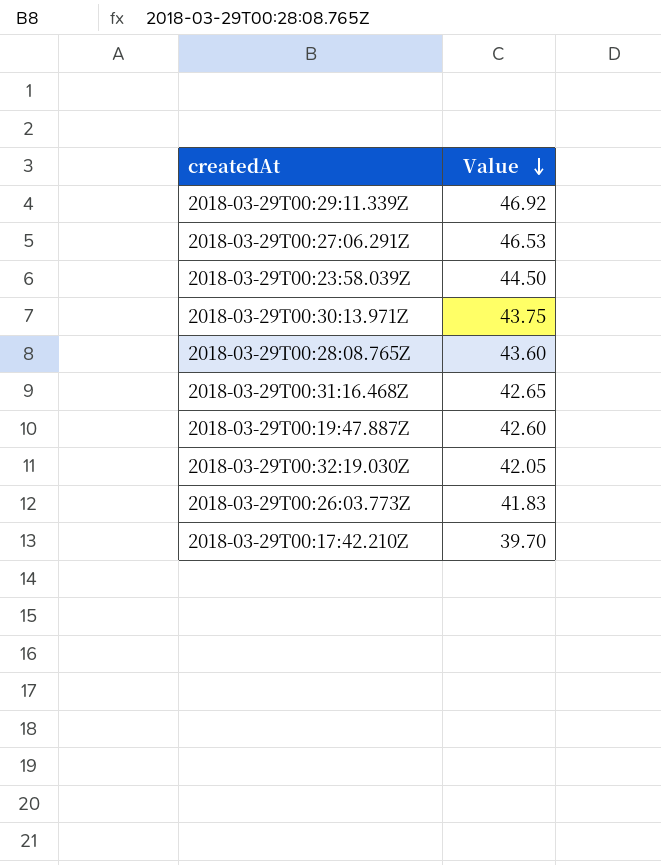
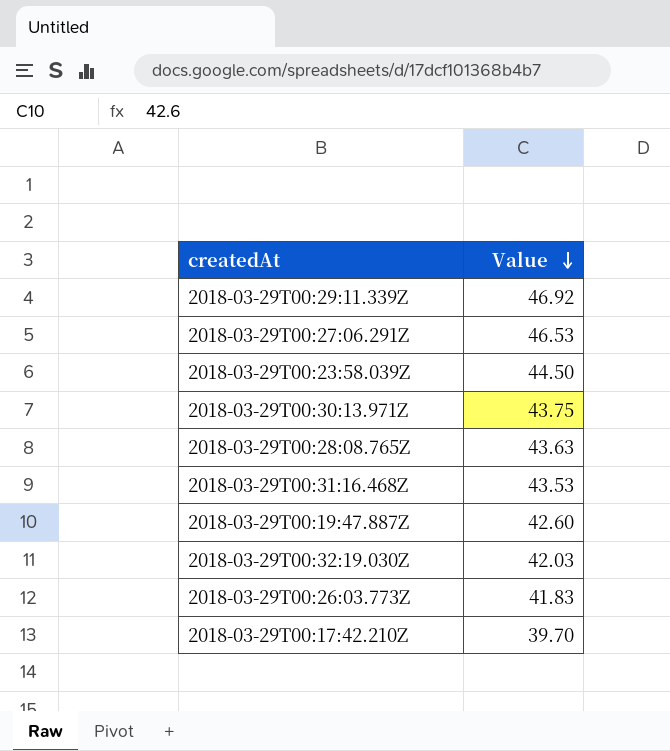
2018-03-29T00:28:08.765Z | Value: 43.60 -> 43.63
2018-03-29T00:31:16.468Z | Value: 42.65 -> 43.53
2018-03-29T00:32:19.030Z | Value: 42.05 -> 42.03

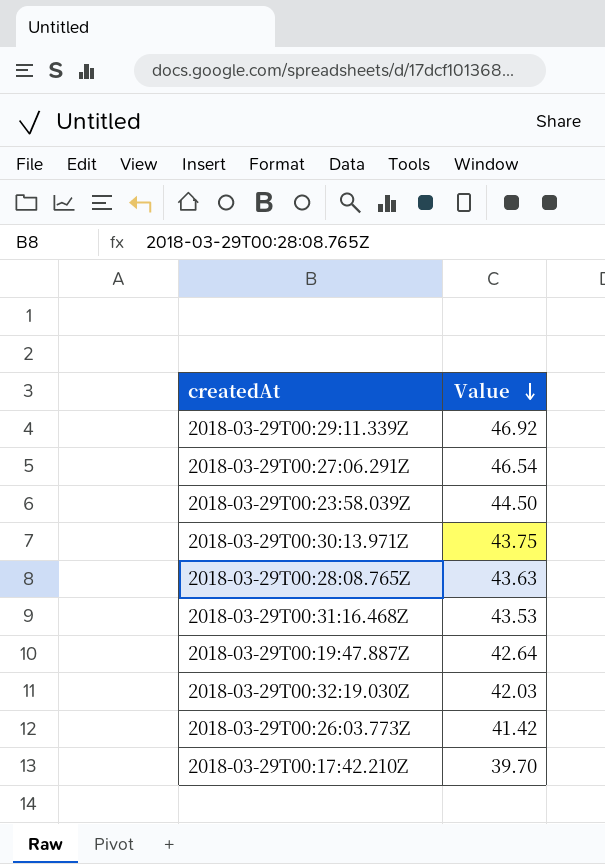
2018-03-29T00:27:06.291Z | Value: 46.53 -> 46.54
2018-03-29T00:19:47.887Z | Value: 42.60 -> 42.64
2018-03-29T00:26:03.773Z | Value: 41.83 -> 41.42

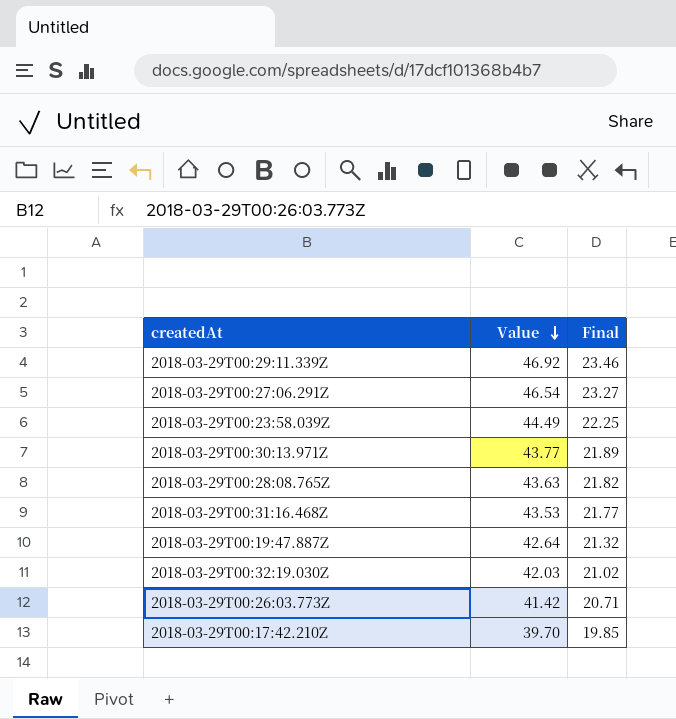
column Final | formula: none -> [Value] * 0.5
2018-03-29T00:23:58.039Z | Value: 44.50 -> 44.49
2018-03-29T00:30:13.971Z | Value: 43.75 -> 43.77

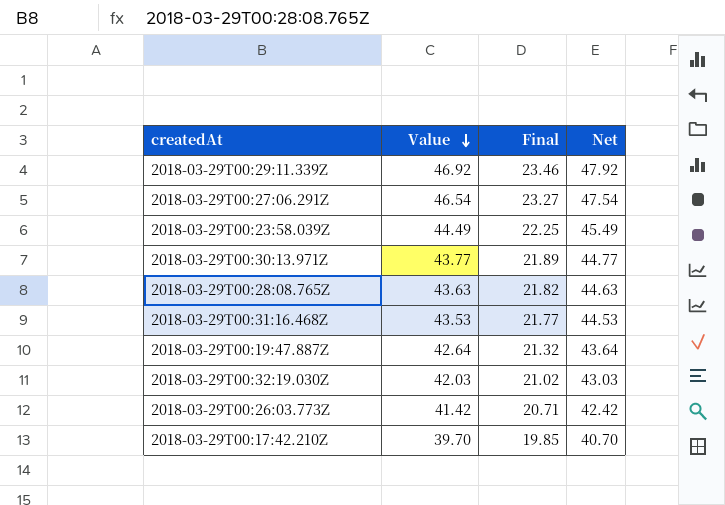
column Net | formula: none -> [Value] + 1

